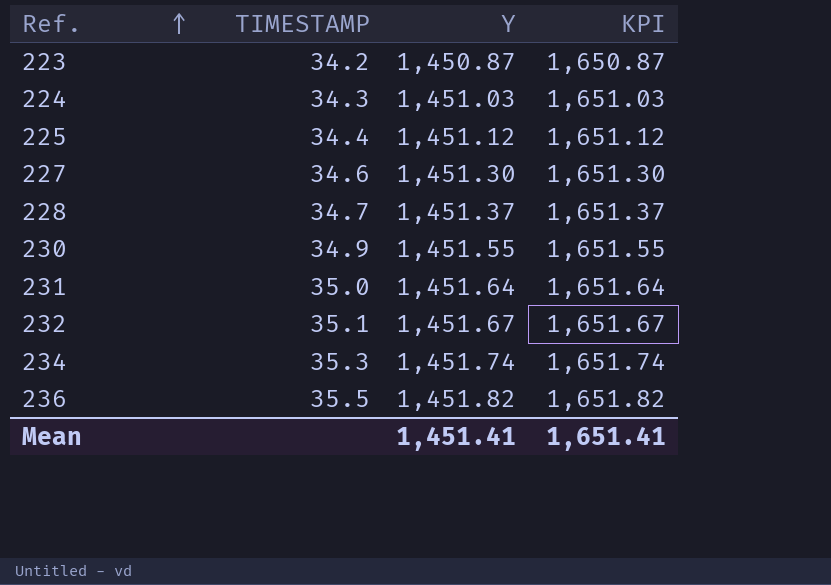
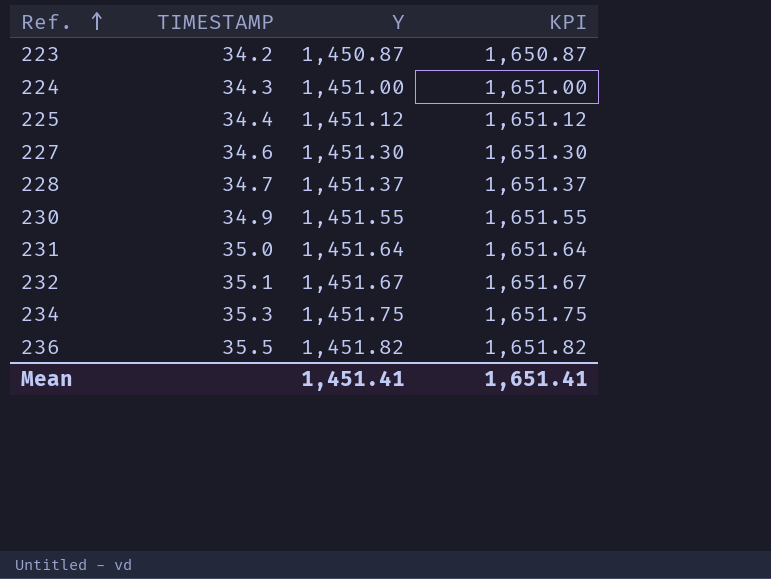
224 | Y: 1,451.03 -> 1,451.00
224 | KPI: 1,651.03 -> 1,651.00
234 | Y: 1,451.74 -> 1,451.75
234 | KPI: 1,651.74 -> 1,651.75

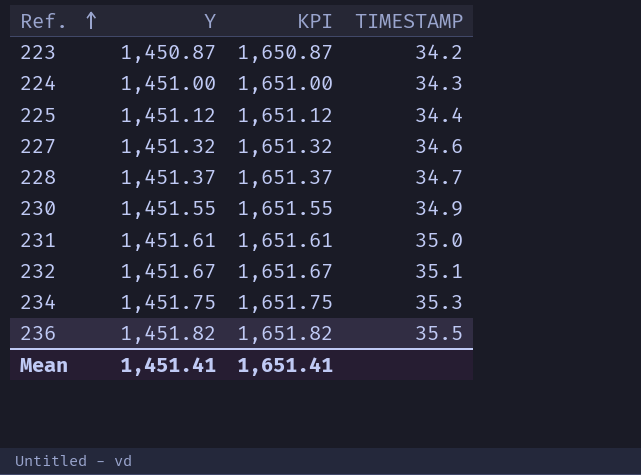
column TIMESTAMP | position: 2 -> 4
227 | Y: 1,451.30 -> 1,451.32
227 | KPI: 1,651.30 -> 1,651.32
231 | Y: 1,451.64 -> 1,451.61
231 | KPI: 1,651.64 -> 1,651.61

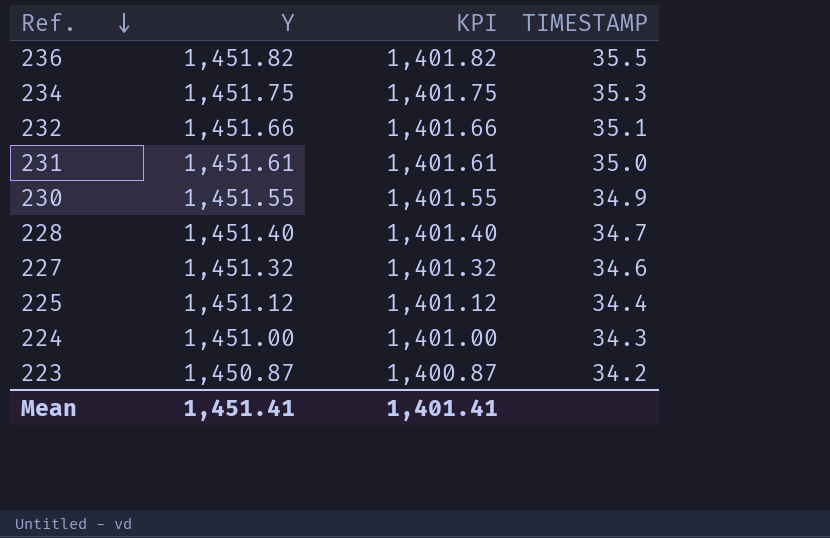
row order: Ref. ascending -> Ref. descending
column KPI | formula: [Y] + 200 -> [Y] - 50
232 | Y: 1,451.67 -> 1,451.66
228 | Y: 1,451.37 -> 1,451.40
Mean | KPI: 1,651.41 -> 1,401.41

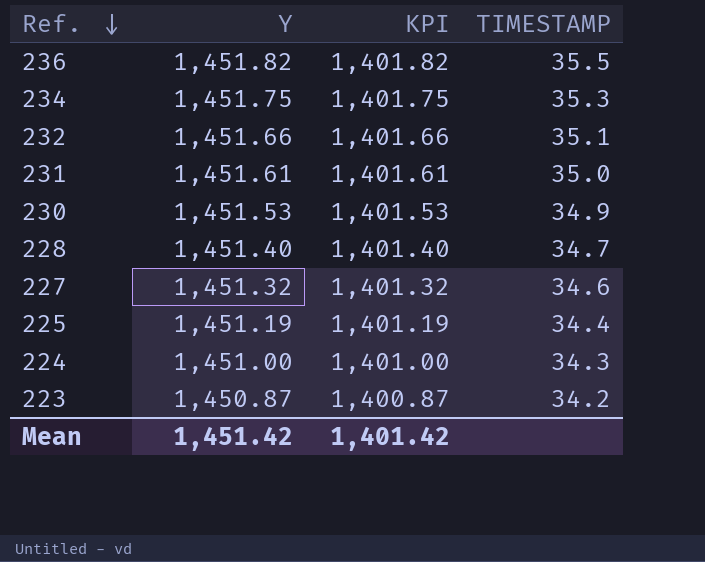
230 | Y: 1,451.55 -> 1,451.53
230 | KPI: 1,401.55 -> 1,401.53
225 | Y: 1,451.12 -> 1,451.19
225 | KPI: 1,401.12 -> 1,401.19
Mean | Y: 1,451.41 -> 1,451.42
Mean | KPI: 1,401.41 -> 1,401.42

